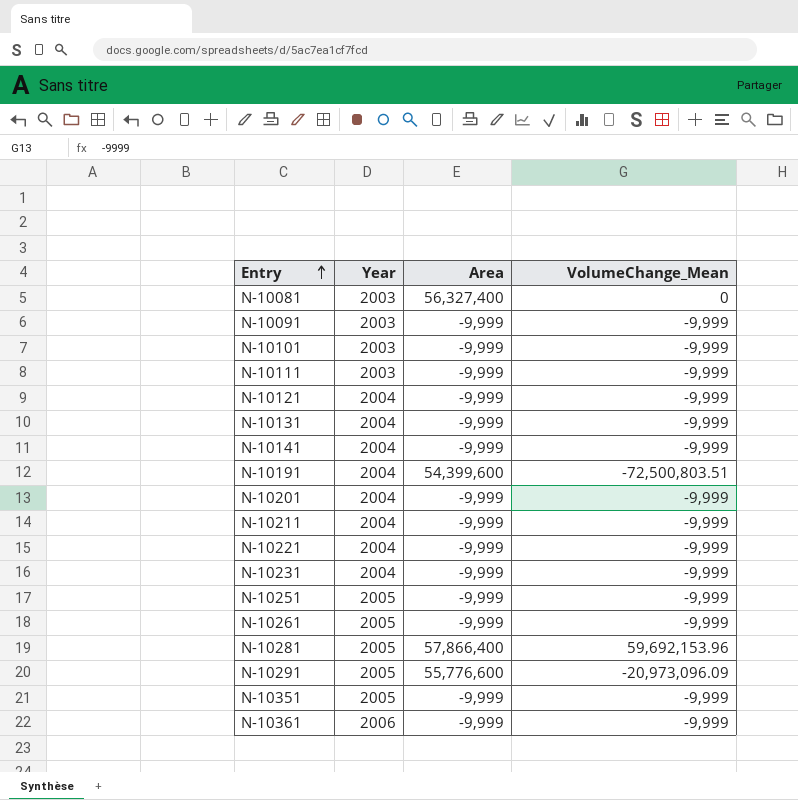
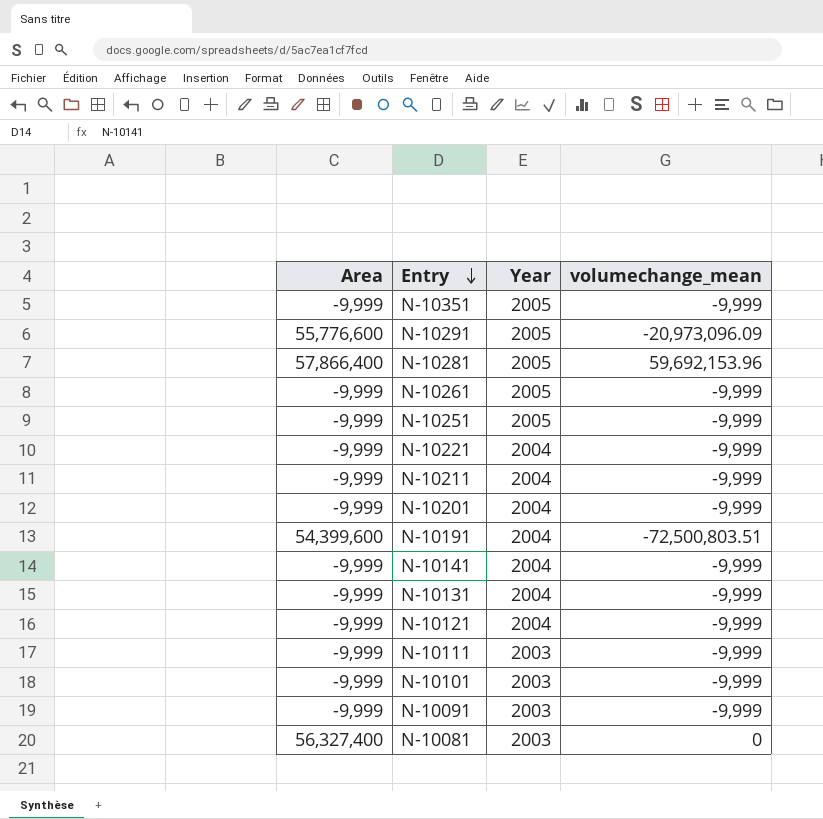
row order: Entry ascending -> Entry descending
column Area | position: 3 -> 1
column name: VolumeChange_Mean -> volumechange_mean
row N-10231: 2004 | -9,999 | -9,999 -> none
row N-10361: 2006 | -9,999 | -9,999 -> none

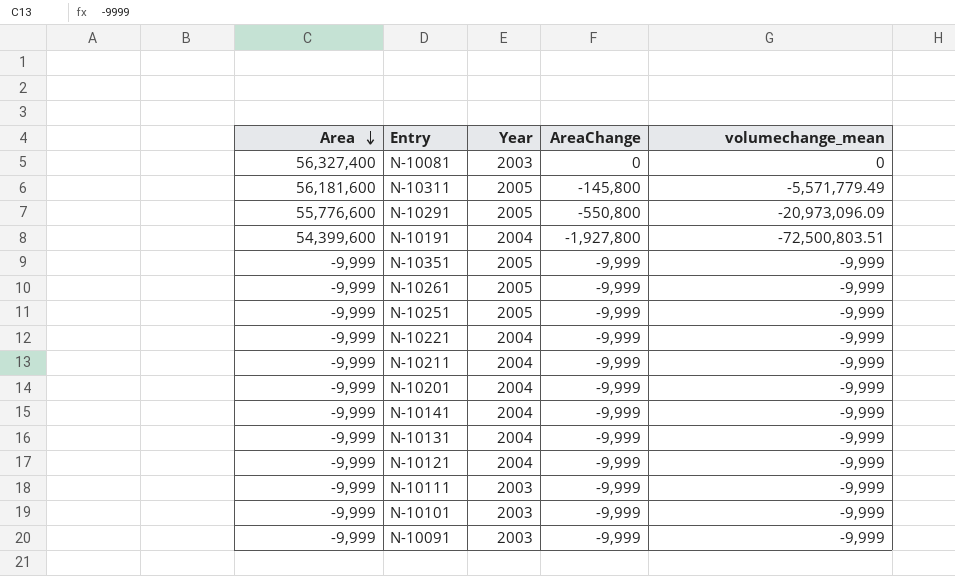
row order: Entry descending -> Area descending
column AreaChange | position: none -> 4
row N-10281: 57,866,400 | 2005 | 59,692,153.96 -> none
row N-10311: none -> 56,181,600 | 2005 | -145,800 | -5,571,779.49

